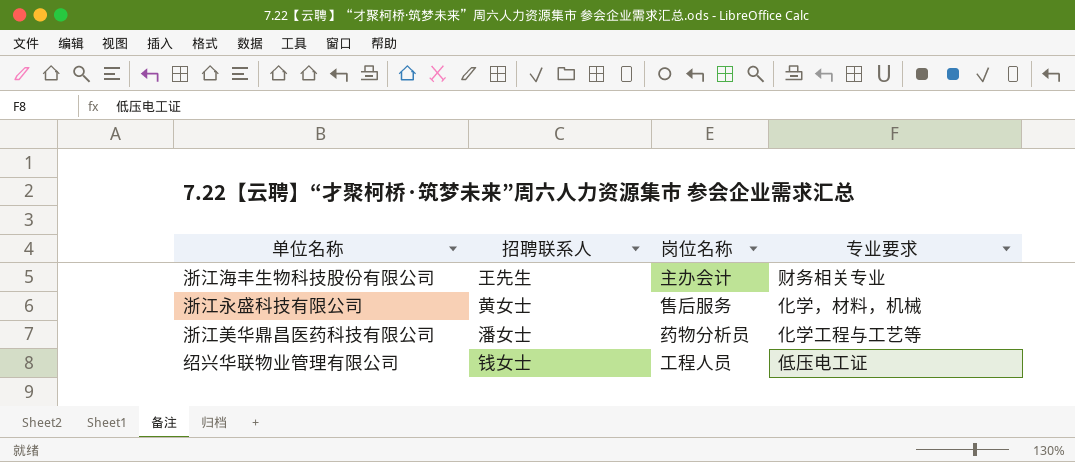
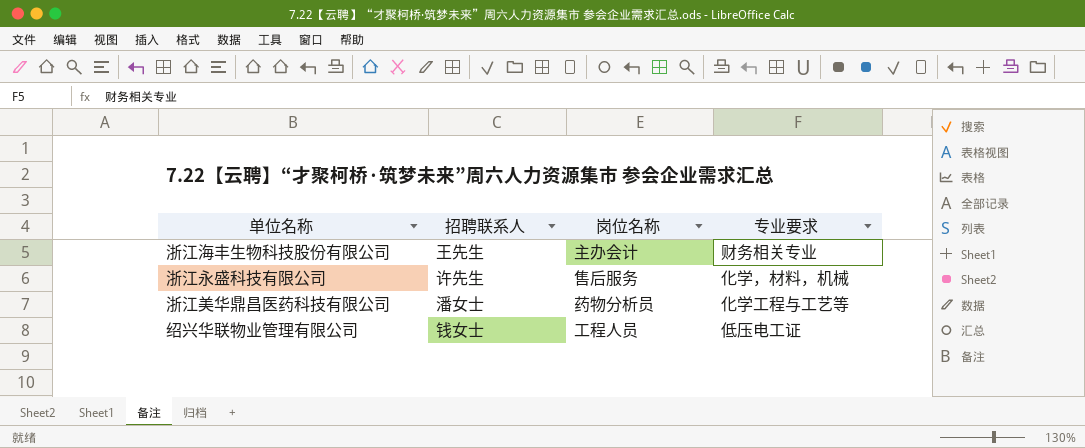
浙江永盛科技有限公司 | 招聘联系人: 黄女士 -> 许先生

